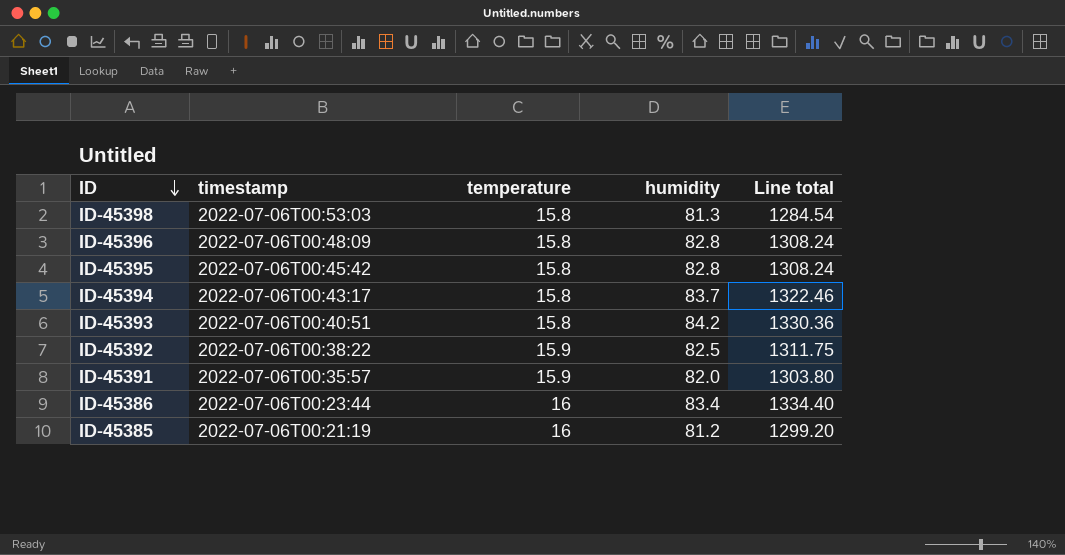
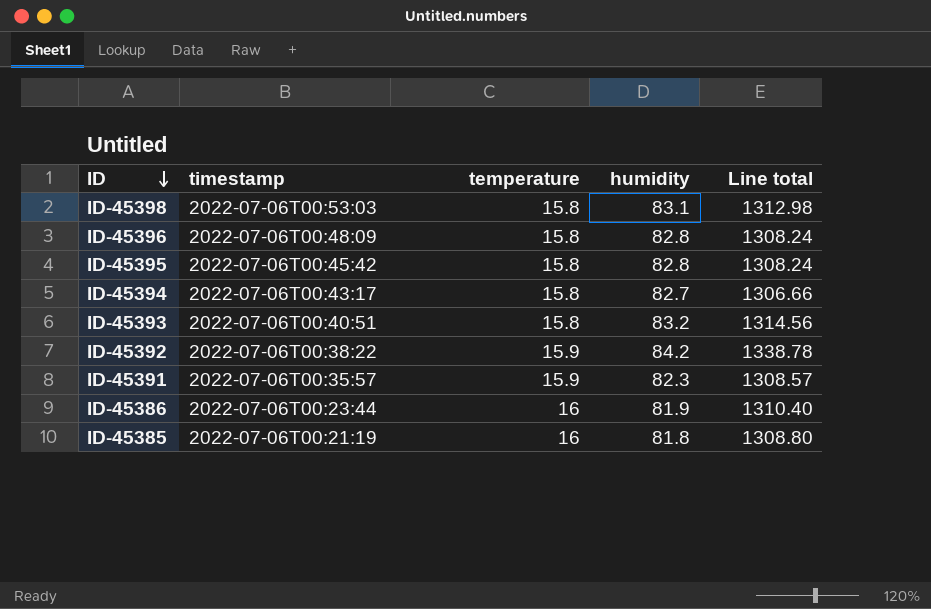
ID-45398 | humidity: 81.3 -> 83.1
ID-45398 | Line total: 1284.54 -> 1312.98
ID-45394 | humidity: 83.7 -> 82.7
ID-45394 | Line total: 1322.46 -> 1306.66
ID-45393 | humidity: 84.2 -> 83.2
ID-45393 | Line total: 1330.36 -> 1314.56
ID-45392 | humidity: 82.5 -> 84.2
ID-45392 | Line total: 1311.75 -> 1338.78
ID-45391 | humidity: 82.0 -> 82.3
ID-45391 | Line total: 1303.80 -> 1308.57
ID-45386 | humidity: 83.4 -> 81.9
ID-45386 | Line total: 1334.40 -> 1310.40
ID-45385 | humidity: 81.2 -> 81.8
ID-45385 | Line total: 1299.20 -> 1308.80

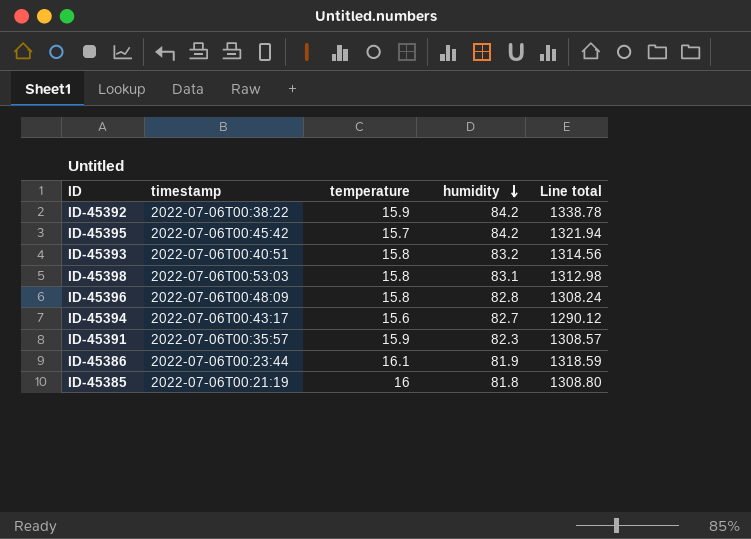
row order: ID descending -> humidity descending
ID-45395 | temperature: 15.8 -> 15.7
ID-45395 | humidity: 82.8 -> 84.2
ID-45395 | Line total: 1308.24 -> 1321.94
ID-45394 | temperature: 15.8 -> 15.6
ID-45394 | Line total: 1306.66 -> 1290.12
ID-45386 | temperature: 16 -> 16.1
ID-45386 | Line total: 1310.40 -> 1318.59

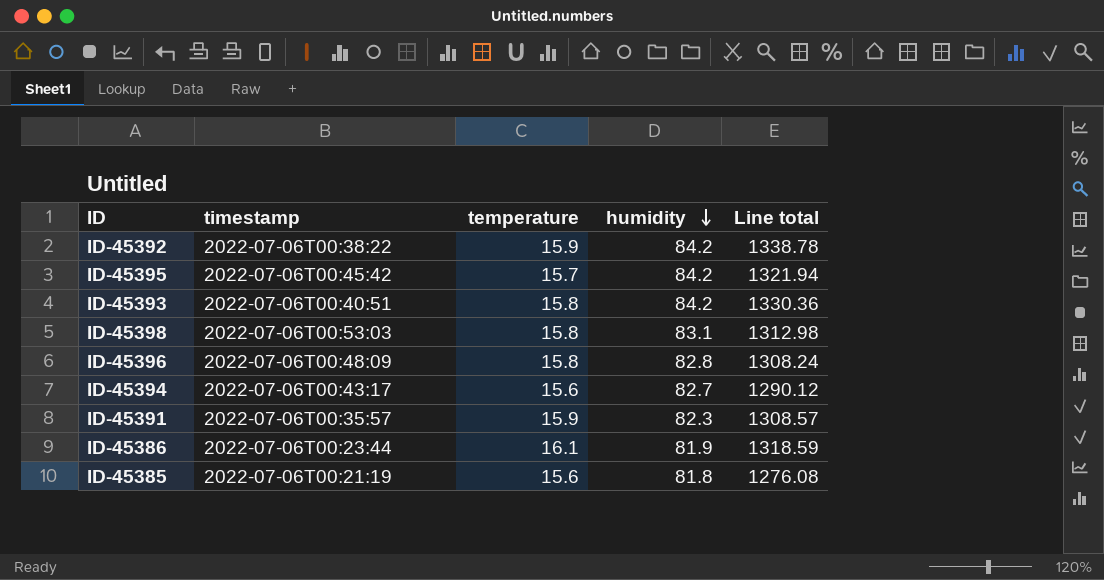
ID-45393 | humidity: 83.2 -> 84.2
ID-45393 | Line total: 1314.56 -> 1330.36
ID-45385 | temperature: 16 -> 15.6
ID-45385 | Line total: 1308.80 -> 1276.08

